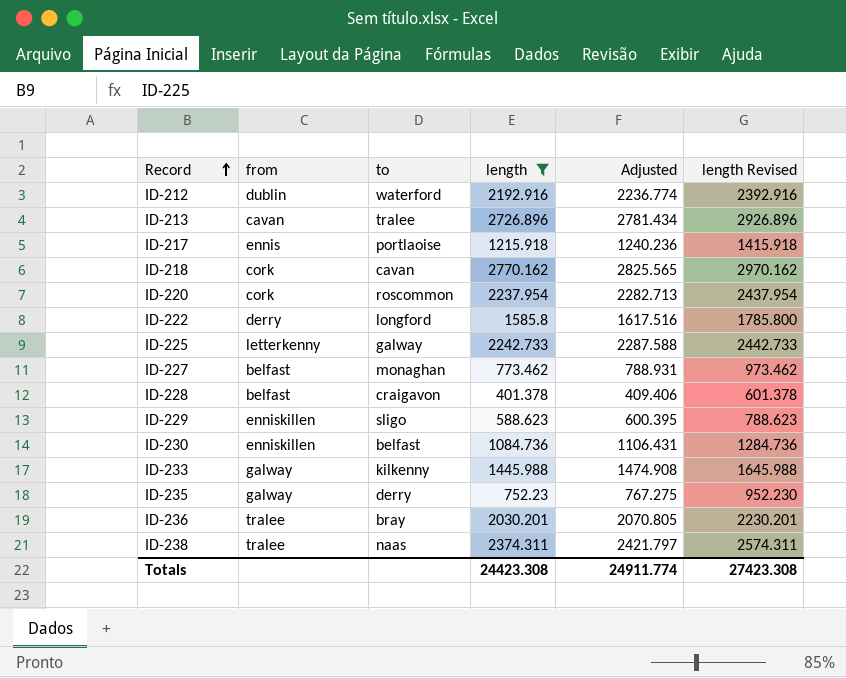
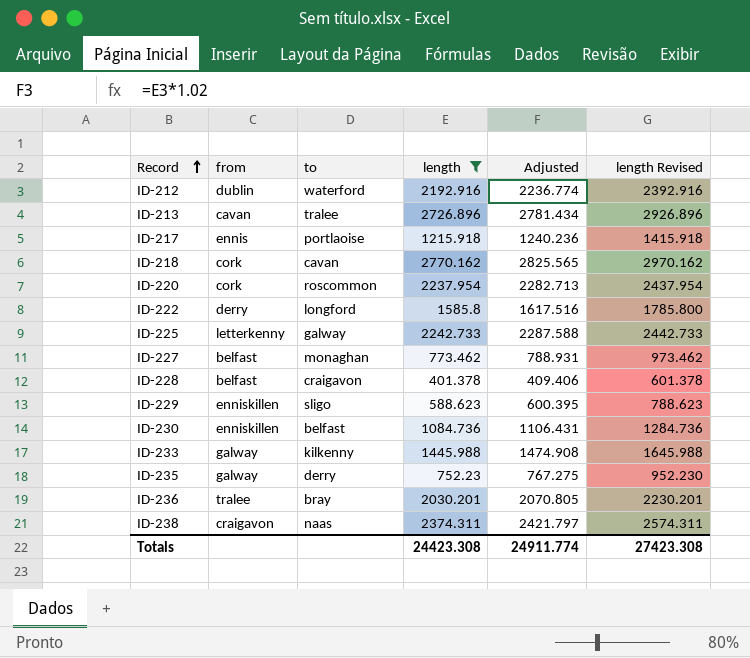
ID-238 | from: tralee -> craigavon

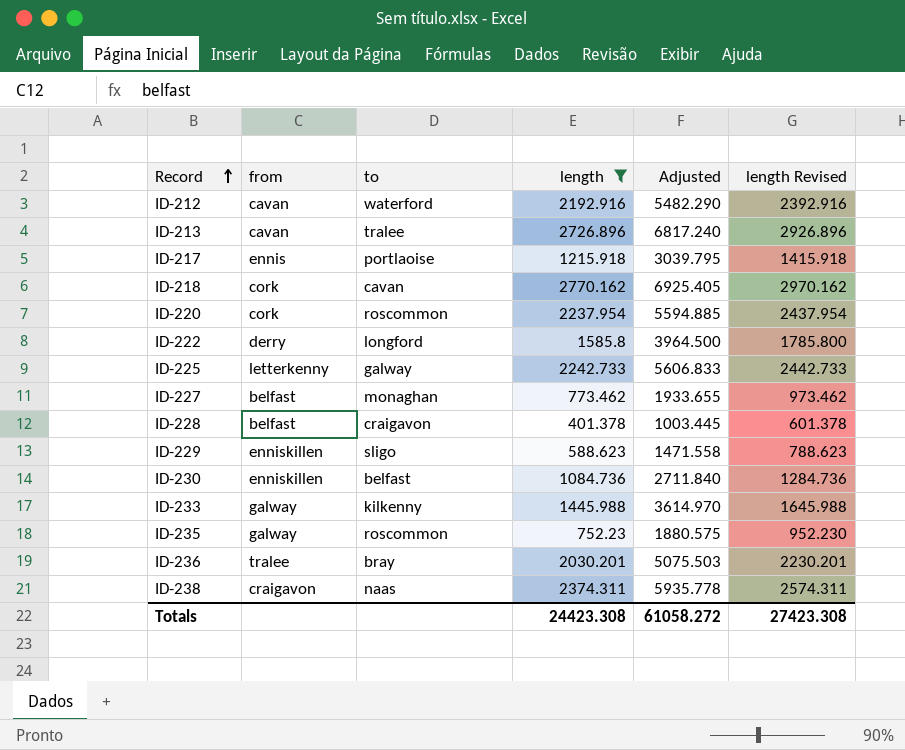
column Adjusted | formula: [length] * 1.02 -> [length] * 2.5
ID-212 | from: dublin -> cavan
ID-235 | to: derry -> roscommon
Totals | Adjusted: 24911.774 -> 61058.272

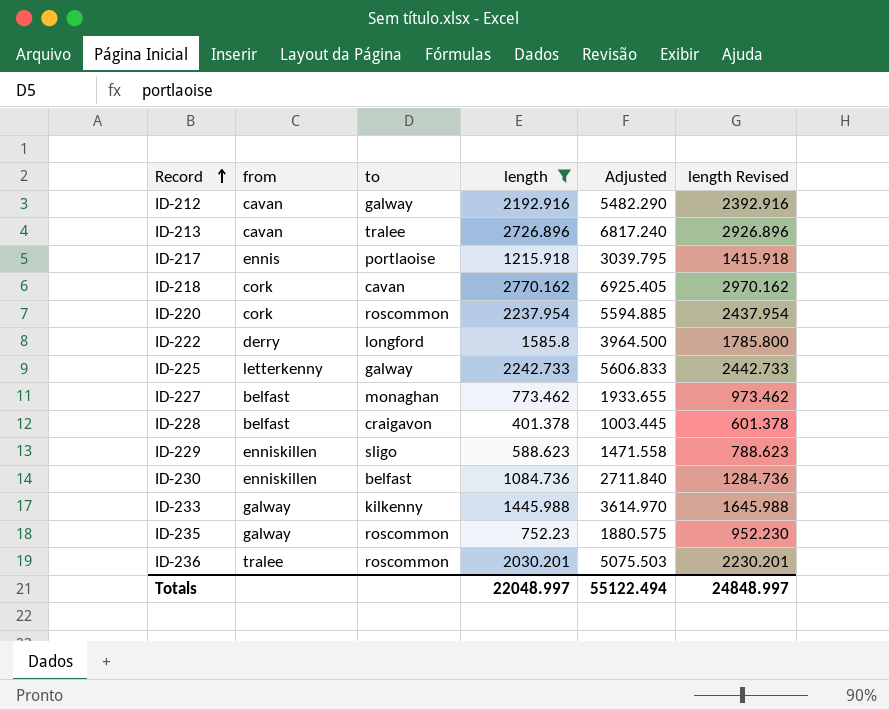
row ID-238: craigavon | naas | 2374.311 | 5935.778 | 2574.311 -> none
ID-212 | to: waterford -> galway
ID-236 | to: bray -> roscommon
Totals | length: 24423.308 -> 22048.997
Totals | Adjusted: 61058.272 -> 55122.494
Totals | length Revised: 27423.308 -> 24848.997

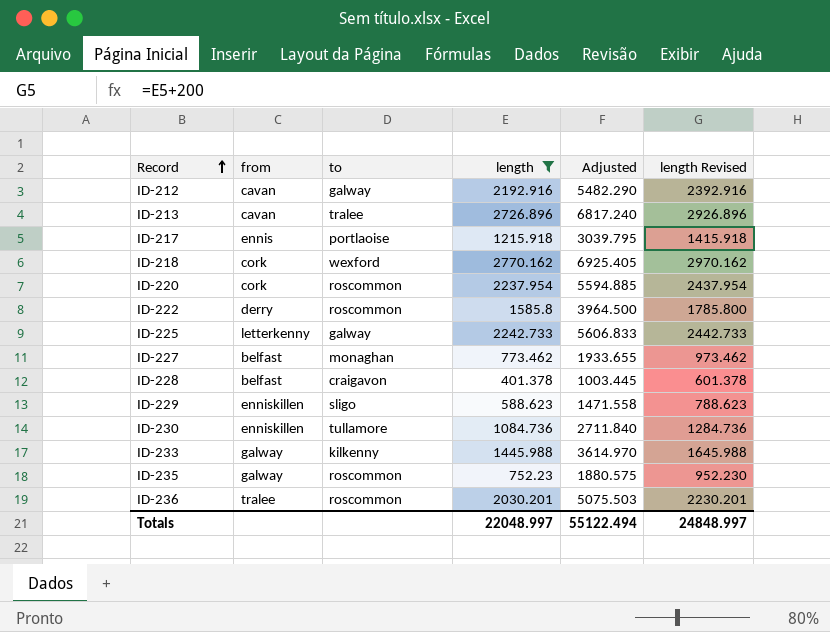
ID-218 | to: cavan -> wexford
ID-222 | to: longford -> roscommon
ID-230 | to: belfast -> tullamore

